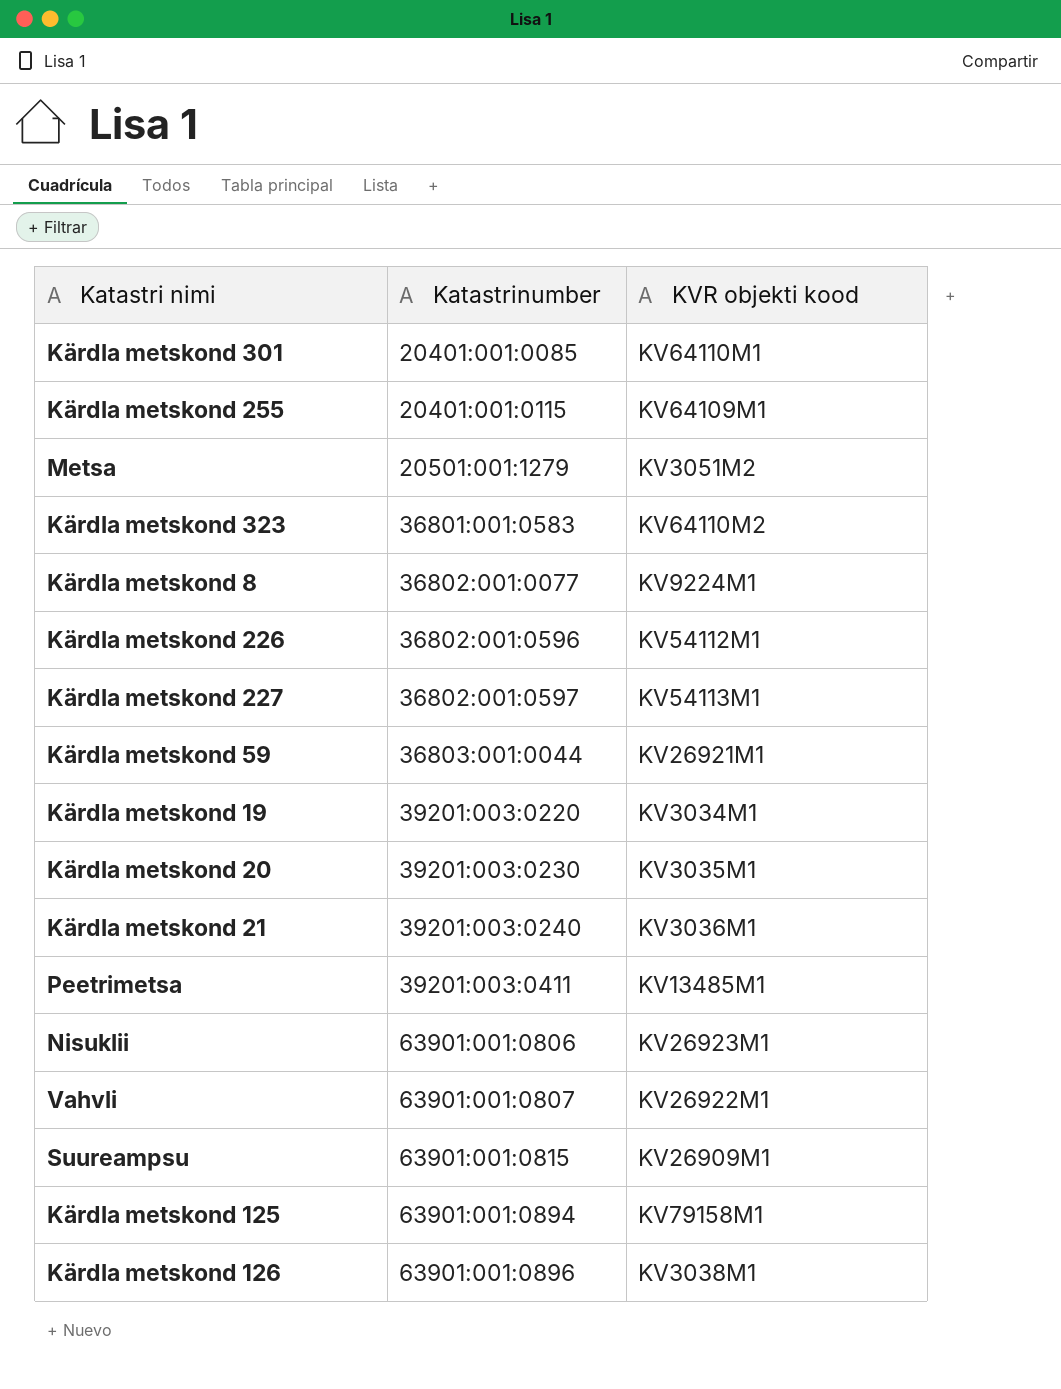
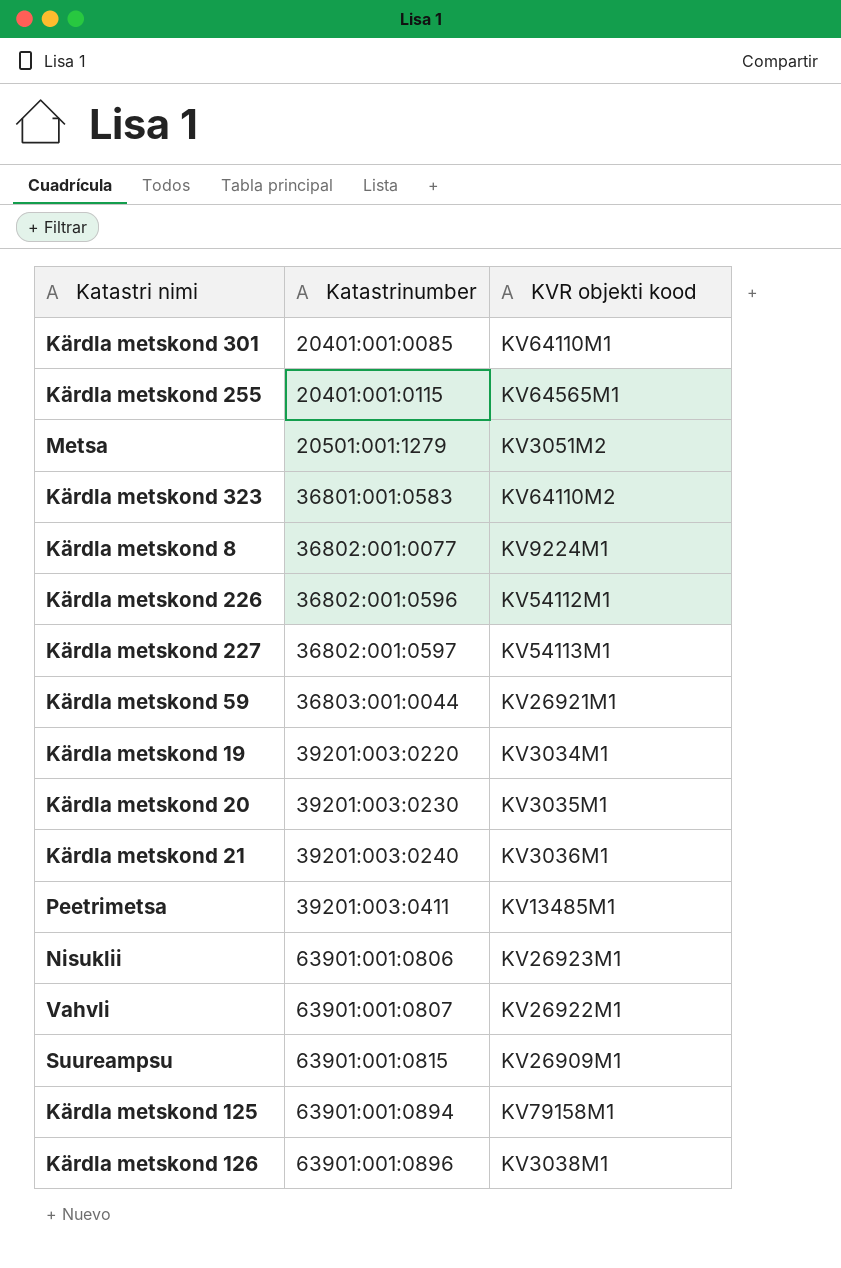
Kärdla metskond 255 | KVR objekti kood: KV64109M1 -> KV64565M1

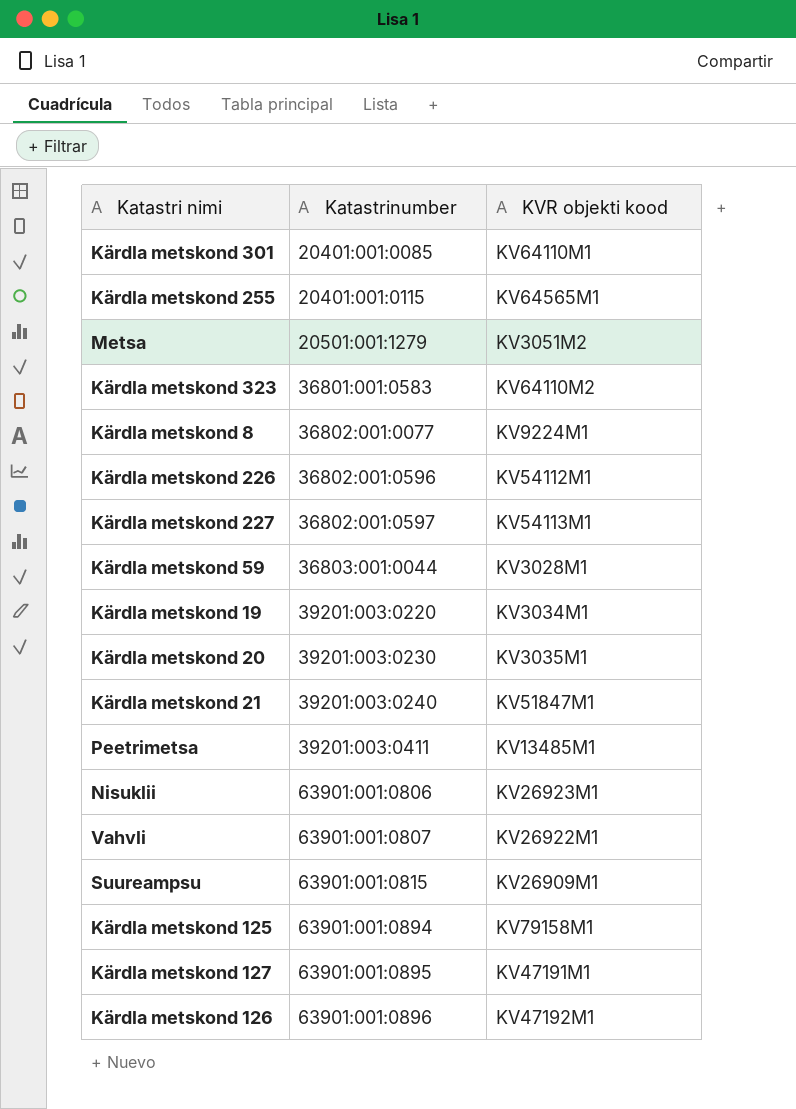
Kärdla metskond 59 | KVR objekti kood: KV26921M1 -> KV3028M1
Kärdla metskond 21 | KVR objekti kood: KV3036M1 -> KV51847M1
row Kärdla metskond 127: none -> 63901:001:0895 | KV47191M1
Kärdla metskond 126 | KVR objekti kood: KV3038M1 -> KV47192M1

